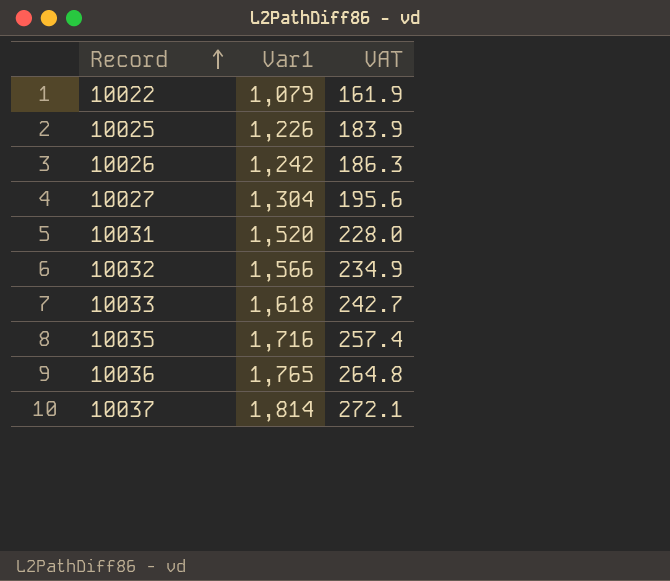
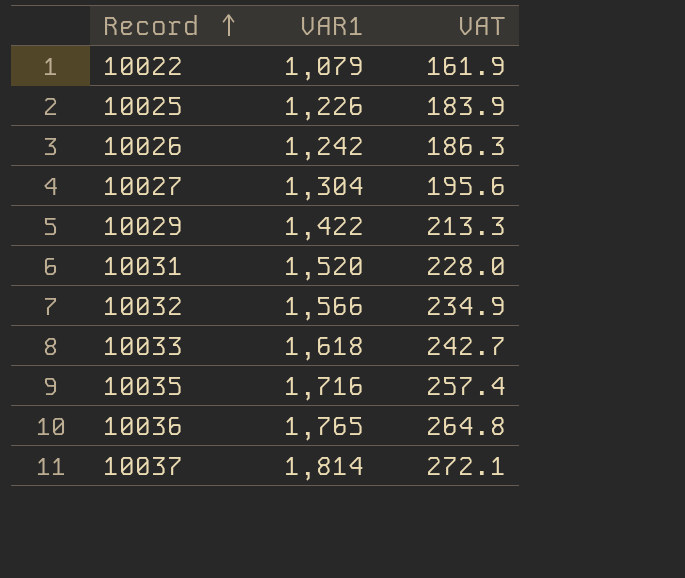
column name: Var1 -> VAR1
row 10029: none -> 1,422 | 213.3

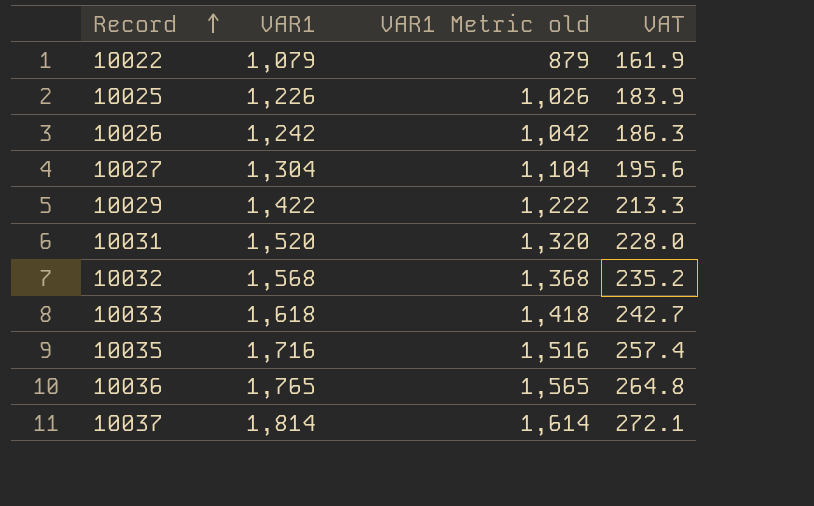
column VAR1 Metric old | formula: none -> [VAR1] - 200
10032 | VAR1: 1,566 -> 1,568
10032 | VAT: 234.9 -> 235.2

